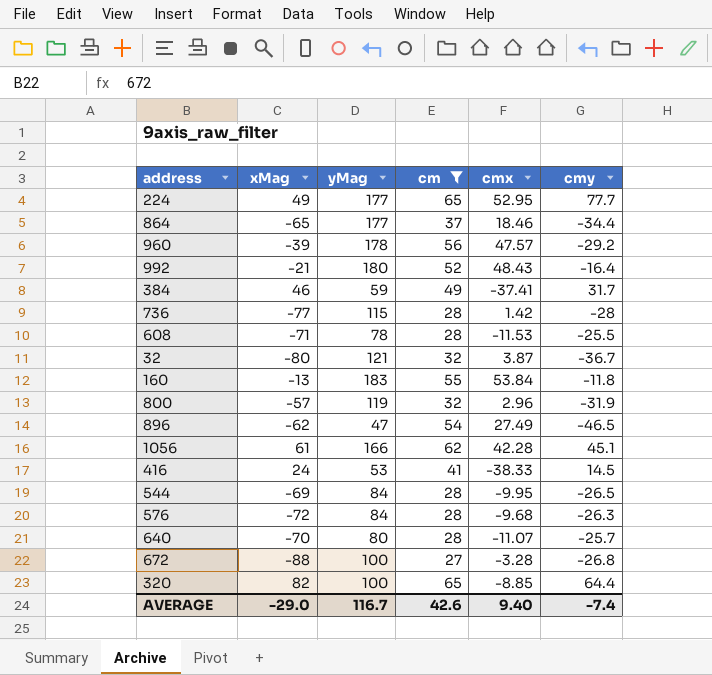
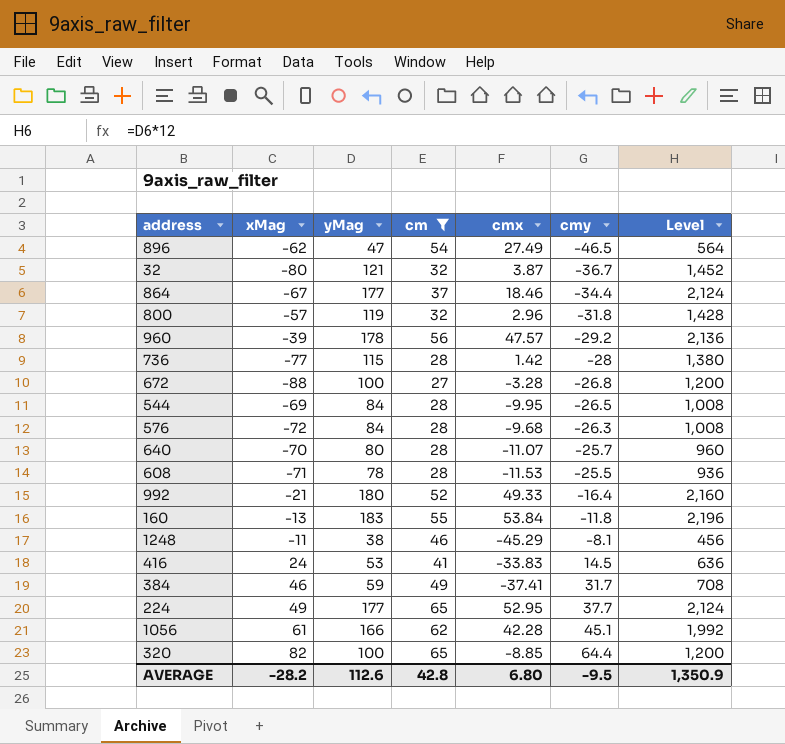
row order: none -> cmy ascending
column Level | formula: none -> [yMag] * 12
864 | xMag: -65 -> -67
800 | cmy: -31.9 -> -31.8
992 | cmx: 48.43 -> 49.33
row 1248: none -> -11 | 38 | 46 | -45.29 | -8.1 | 456
416 | cmx: -38.33 -> -33.83
224 | cmy: 77.7 -> 37.7
AVERAGE | xMag: -29.0 -> -28.2
AVERAGE | yMag: 116.7 -> 112.6
AVERAGE | cm: 42.6 -> 42.8
AVERAGE | cmx: 9.40 -> 6.80
AVERAGE | cmy: -7.4 -> -9.5

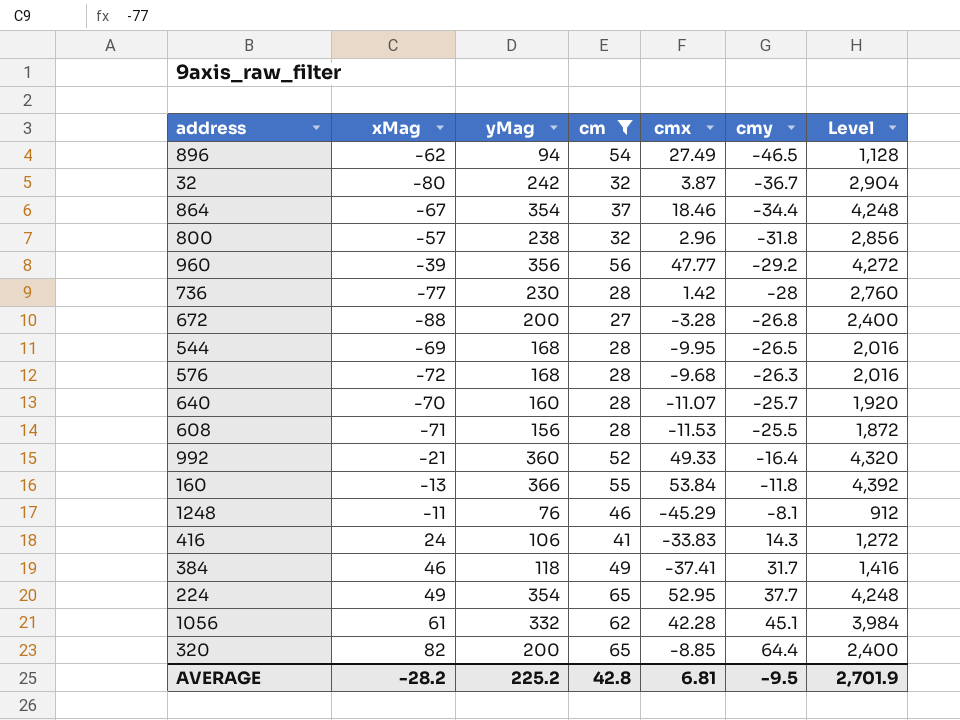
896 | yMag: 47 -> 94
896 | Level: 564 -> 1,128
32 | yMag: 121 -> 242
32 | Level: 1,452 -> 2,904
864 | yMag: 177 -> 354
864 | Level: 2,124 -> 4,248
800 | yMag: 119 -> 238
800 | Level: 1,428 -> 2,856
960 | yMag: 178 -> 356
960 | cmx: 47.57 -> 47.77
960 | Level: 2,136 -> 4,272
736 | yMag: 115 -> 230
736 | Level: 1,380 -> 2,760
672 | yMag: 100 -> 200
672 | Level: 1,200 -> 2,400
544 | yMag: 84 -> 168
544 | Level: 1,008 -> 2,016
576 | yMag: 84 -> 168
576 | Level: 1,008 -> 2,016
640 | yMag: 80 -> 160
640 | Level: 960 -> 1,920
608 | yMag: 78 -> 156
608 | Level: 936 -> 1,872
992 | yMag: 180 -> 360
992 | Level: 2,160 -> 4,320
160 | yMag: 183 -> 366
160 | Level: 2,196 -> 4,392
1248 | yMag: 38 -> 76
1248 | Level: 456 -> 912
416 | yMag: 53 -> 106
416 | cmy: 14.5 -> 14.3
416 | Level: 636 -> 1,272
384 | yMag: 59 -> 118
384 | Level: 708 -> 1,416
224 | yMag: 177 -> 354
224 | Level: 2,124 -> 4,248
1056 | yMag: 166 -> 332
1056 | Level: 1,992 -> 3,984
320 | yMag: 100 -> 200
320 | Level: 1,200 -> 2,400
AVERAGE | yMag: 112.6 -> 225.2
AVERAGE | cmx: 6.80 -> 6.81
AVERAGE | Level: 1,350.9 -> 2,701.9

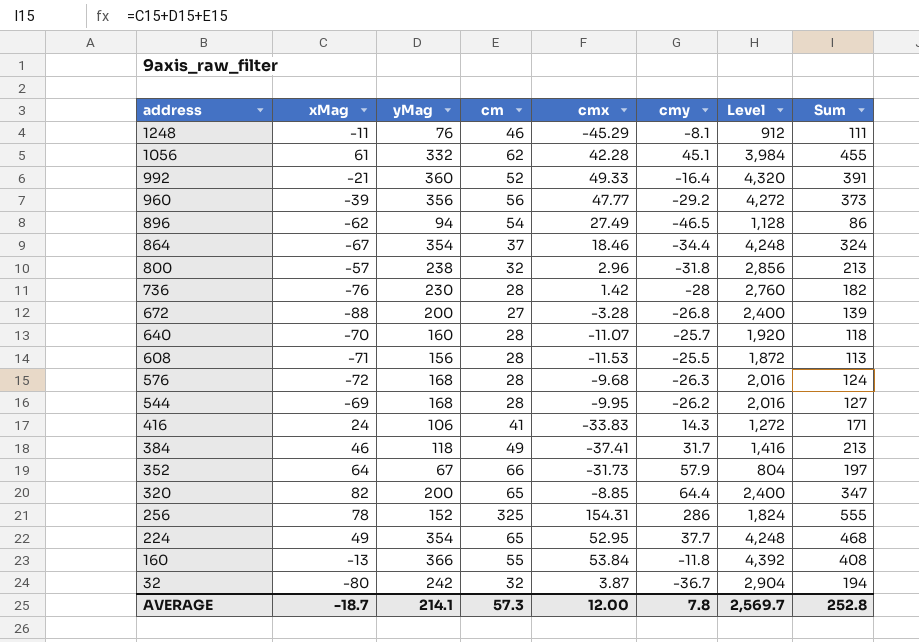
filter: cm <= 65 -> none
row order: cmy ascending -> address descending
column Sum | formula: none -> [xMag] + [yMag] + [cm]
736 | xMag: -77 -> -76
544 | cmy: -26.5 -> -26.2
AVERAGE | xMag: -28.2 -> -18.7
AVERAGE | yMag: 225.2 -> 214.1
AVERAGE | cm: 42.8 -> 57.3
AVERAGE | cmx: 6.81 -> 12.00
AVERAGE | cmy: -9.5 -> 7.8
AVERAGE | Level: 2,701.9 -> 2,569.7

